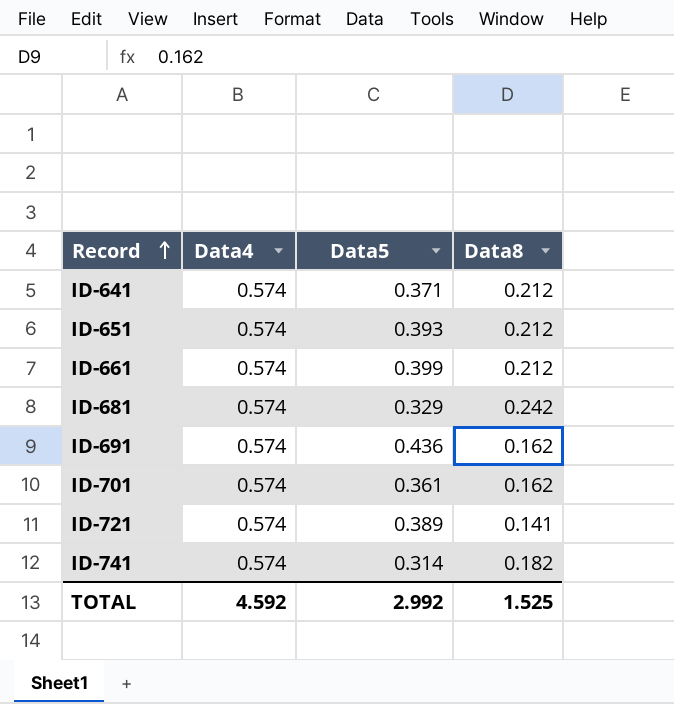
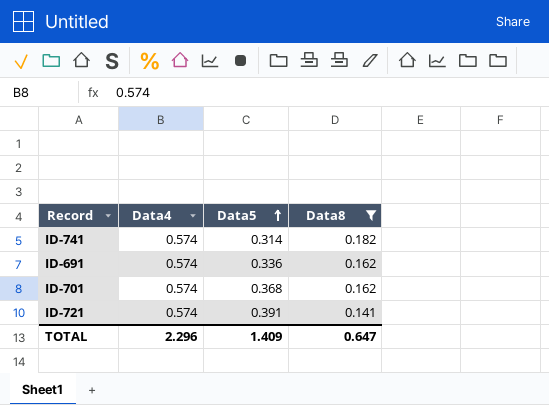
filter: none -> Data8 <= 0.182
row order: Record ascending -> Data5 ascending
ID-691 | Data5: 0.436 -> 0.336
ID-701 | Data5: 0.361 -> 0.368
ID-721 | Data5: 0.389 -> 0.391
TOTAL | Data4: 4.592 -> 2.296
TOTAL | Data5: 2.992 -> 1.409
TOTAL | Data8: 1.525 -> 0.647

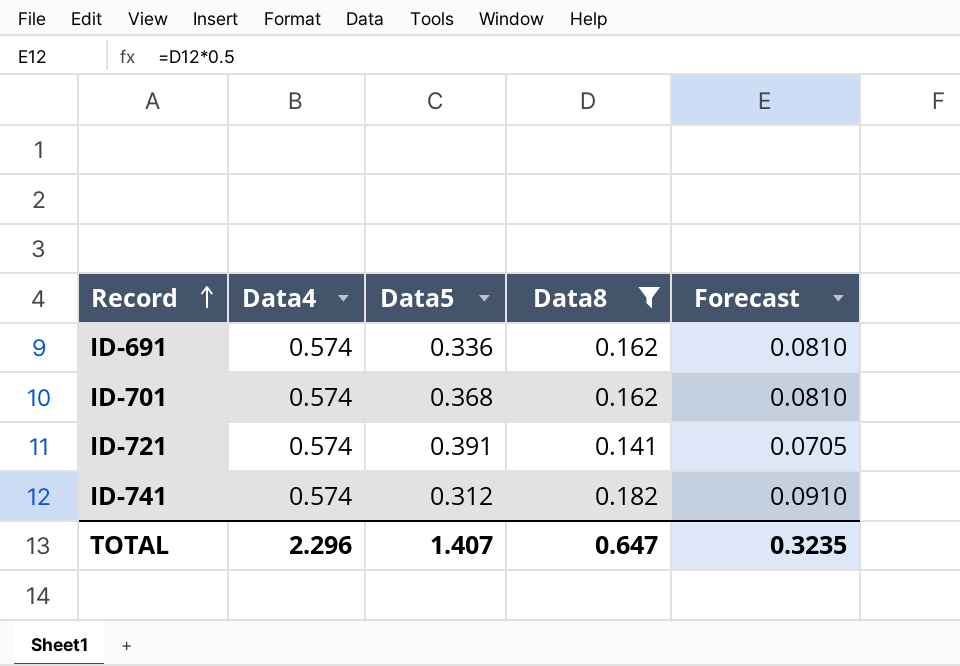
row order: Data5 ascending -> Record ascending
column Forecast | formula: none -> [Data8] * 0.5
ID-741 | Data5: 0.314 -> 0.312
TOTAL | Data5: 1.409 -> 1.407

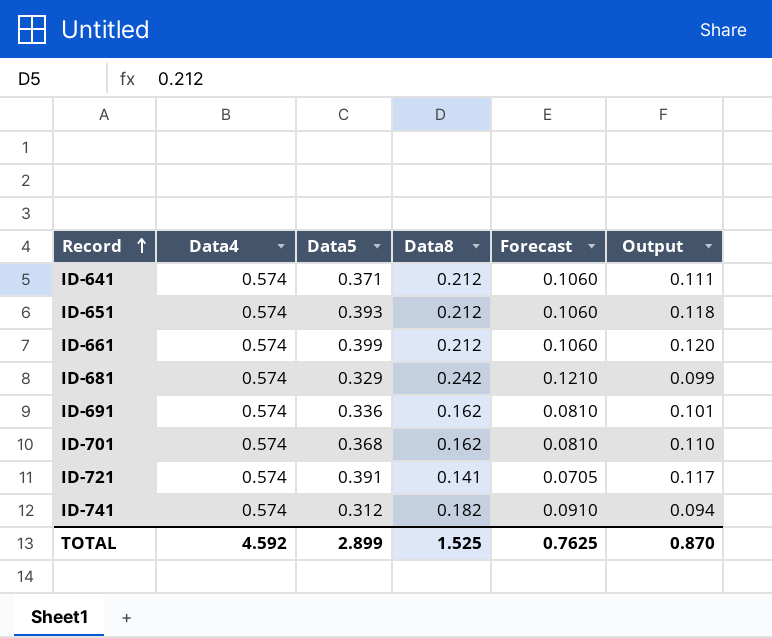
filter: Data8 <= 0.182 -> none
column Output | formula: none -> [Data5] * 0.3
TOTAL | Data4: 2.296 -> 4.592
TOTAL | Data5: 1.407 -> 2.899
TOTAL | Data8: 0.647 -> 1.525
TOTAL | Forecast: 0.3235 -> 0.7625

